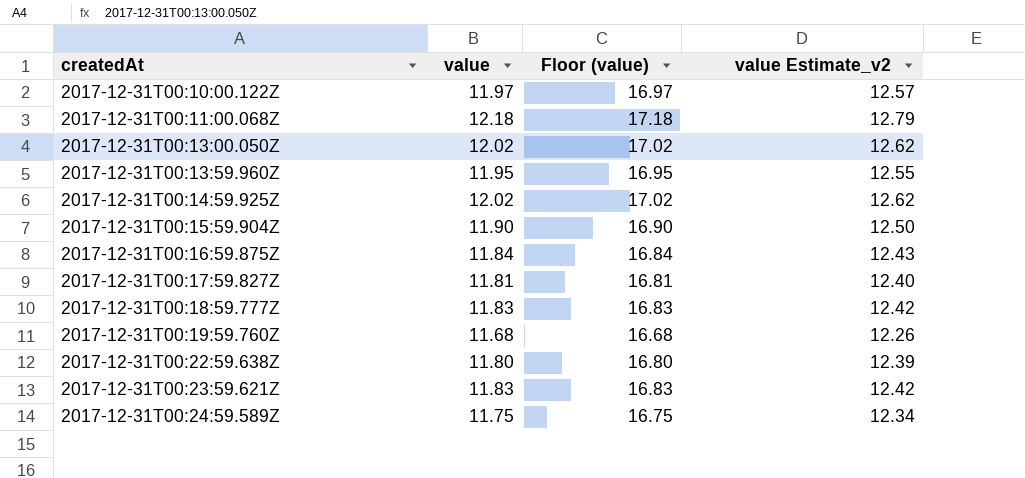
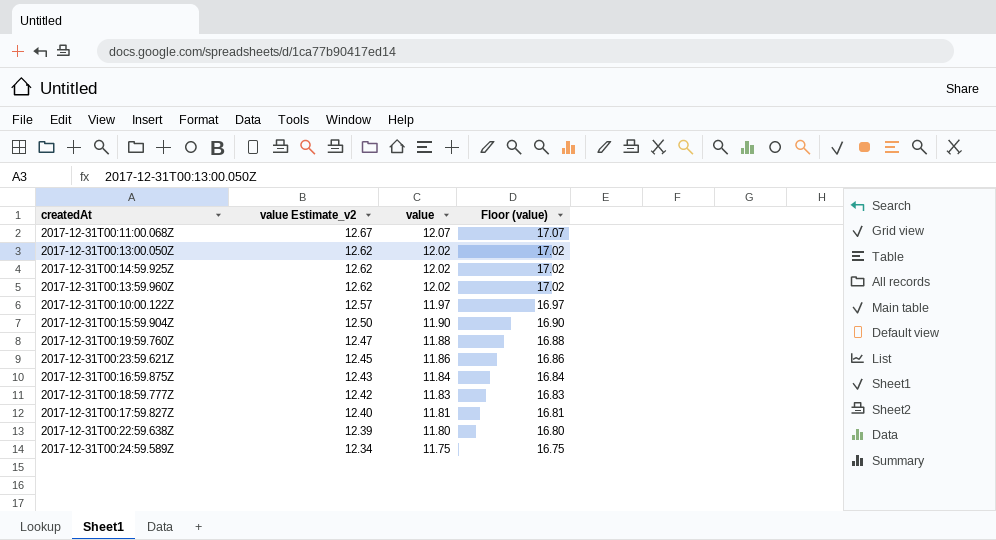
row order: createdAt ascending -> value Estimate_v2 descending
column value Estimate_v2 | position: 4 -> 2
2017-12-31T00:11:00.068Z | value Estimate_v2: 12.79 -> 12.67
2017-12-31T00:11:00.068Z | value: 12.18 -> 12.07
2017-12-31T00:11:00.068Z | Floor (value): 17.18 -> 17.07
2017-12-31T00:13:59.960Z | value Estimate_v2: 12.55 -> 12.62
2017-12-31T00:13:59.960Z | value: 11.95 -> 12.02
2017-12-31T00:13:59.960Z | Floor (value): 16.95 -> 17.02
2017-12-31T00:19:59.760Z | value Estimate_v2: 12.26 -> 12.47
2017-12-31T00:19:59.760Z | value: 11.68 -> 11.88
2017-12-31T00:19:59.760Z | Floor (value): 16.68 -> 16.88
2017-12-31T00:23:59.621Z | value Estimate_v2: 12.42 -> 12.45
2017-12-31T00:23:59.621Z | value: 11.83 -> 11.86
2017-12-31T00:23:59.621Z | Floor (value): 16.83 -> 16.86

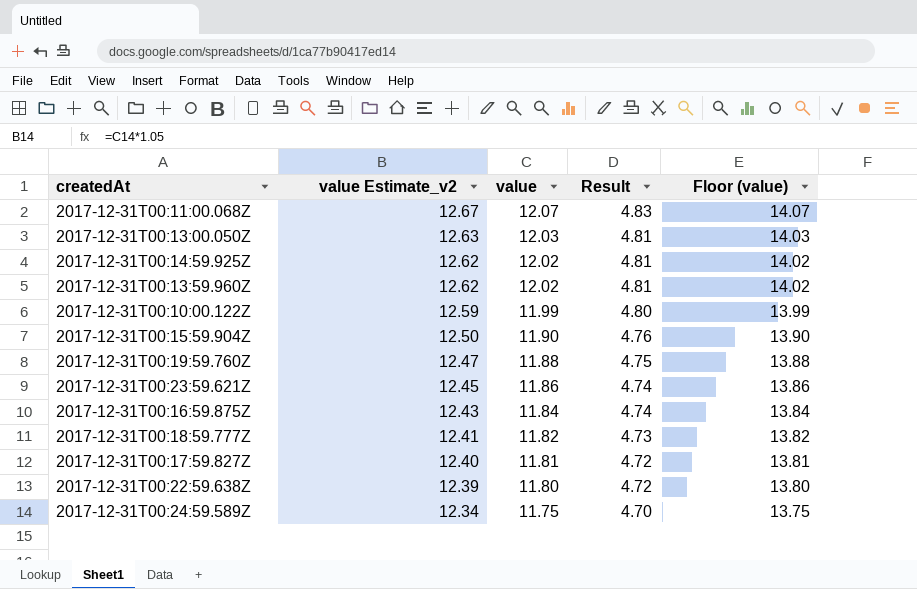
column Result | formula: none -> [value] * 0.4
column Floor (value) | formula: [value] + 5 -> [value] + 2
2017-12-31T00:13:00.050Z | value Estimate_v2: 12.62 -> 12.63
2017-12-31T00:13:00.050Z | value: 12.02 -> 12.03
2017-12-31T00:10:00.122Z | value Estimate_v2: 12.57 -> 12.59
2017-12-31T00:10:00.122Z | value: 11.97 -> 11.99
2017-12-31T00:18:59.777Z | value Estimate_v2: 12.42 -> 12.41
2017-12-31T00:18:59.777Z | value: 11.83 -> 11.82

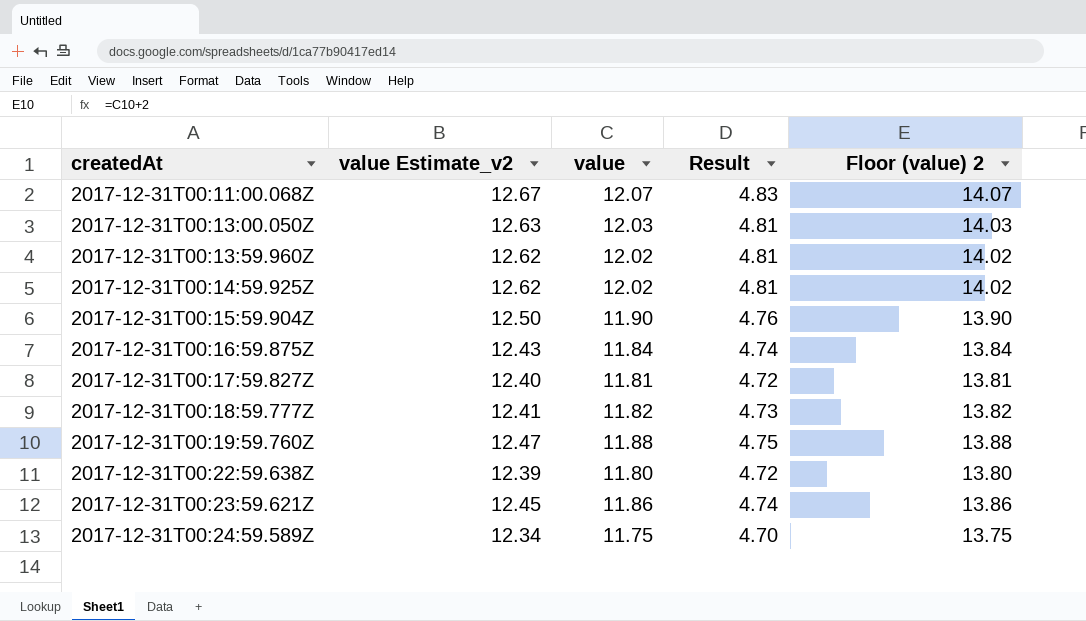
row order: value Estimate_v2 descending -> createdAt ascending
column name: Floor (value) -> Floor (value) 2
row 2017-12-31T00:10:00.122Z: 12.59 | 11.99 | 4.80 | 13.99 -> none

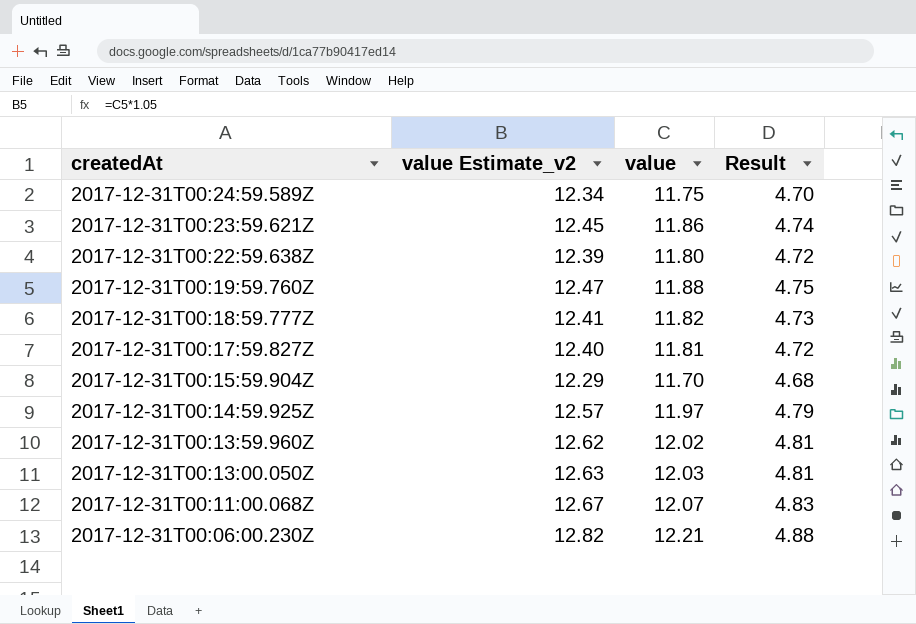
row order: createdAt ascending -> createdAt descending
column Floor (value) 2 | formula: [value] + 2 -> none
row 2017-12-31T00:16:59.875Z: 12.43 | 11.84 | 4.74 | 13.84 -> none
2017-12-31T00:15:59.904Z | value Estimate_v2: 12.50 -> 12.29
2017-12-31T00:15:59.904Z | value: 11.90 -> 11.70
2017-12-31T00:15:59.904Z | Result: 4.76 -> 4.68
2017-12-31T00:14:59.925Z | value Estimate_v2: 12.62 -> 12.57
2017-12-31T00:14:59.925Z | value: 12.02 -> 11.97
2017-12-31T00:14:59.925Z | Result: 4.81 -> 4.79
row 2017-12-31T00:06:00.230Z: none -> 12.82 | 12.21 | 4.88

